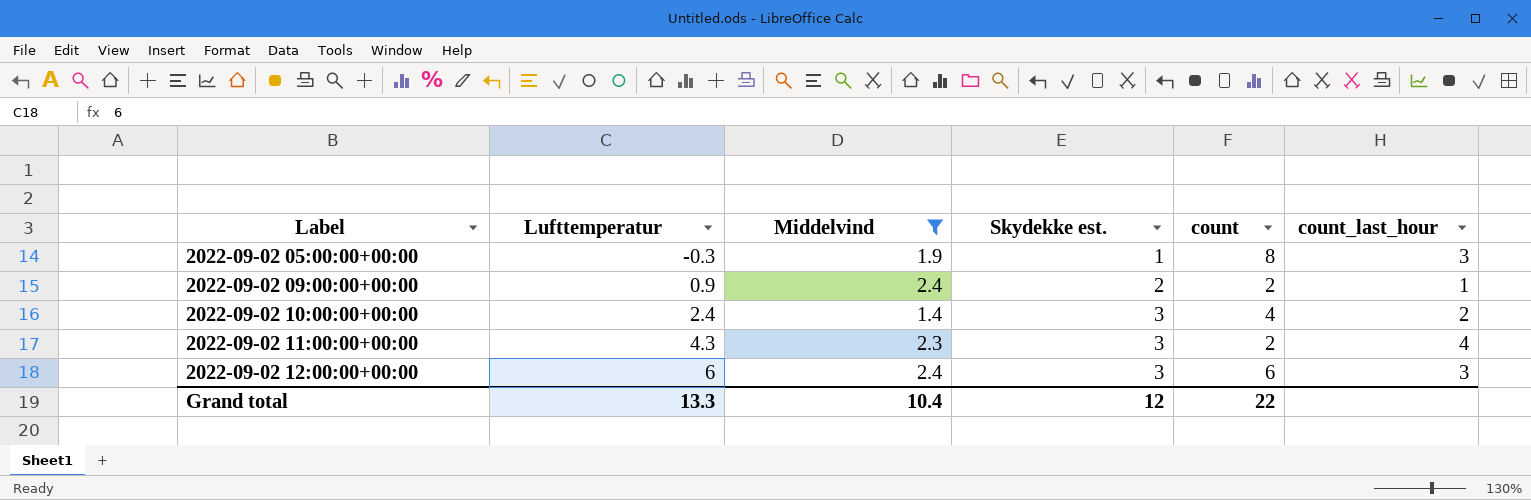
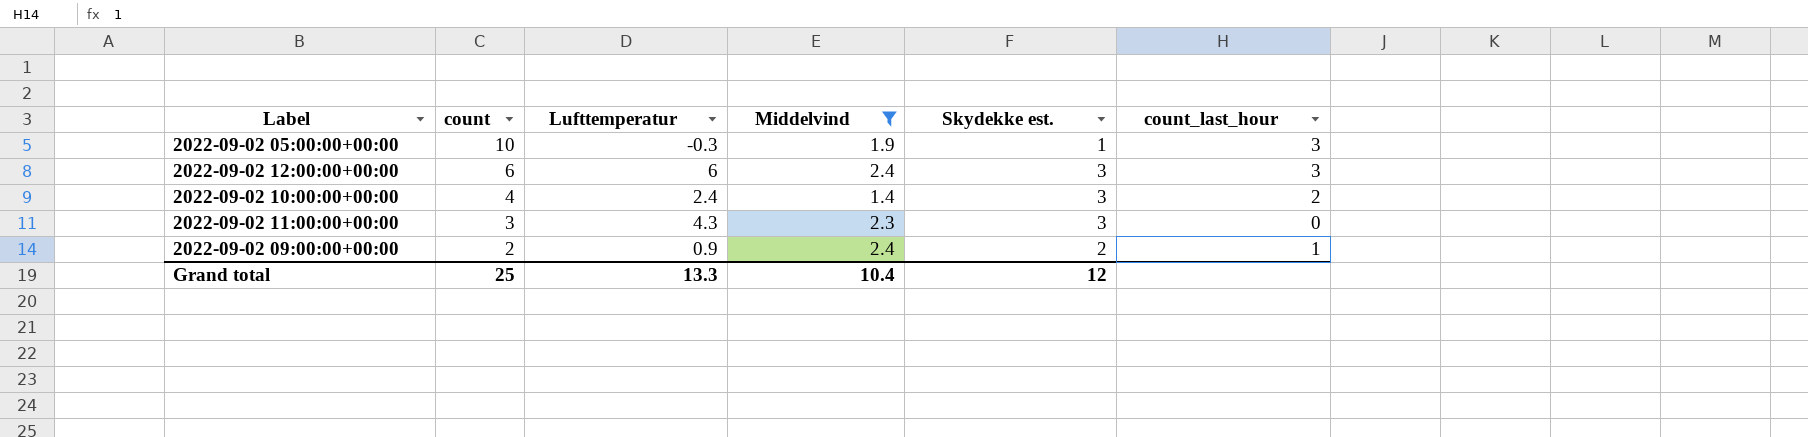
row order: Label ascending -> count descending
column count | position: 5 -> 2
2022-09-02 05:00:00+00:00 | count: 8 -> 10
2022-09-02 11:00:00+00:00 | count: 2 -> 3
2022-09-02 11:00:00+00:00 | count_last_hour: 4 -> 0
Grand total | count: 22 -> 25

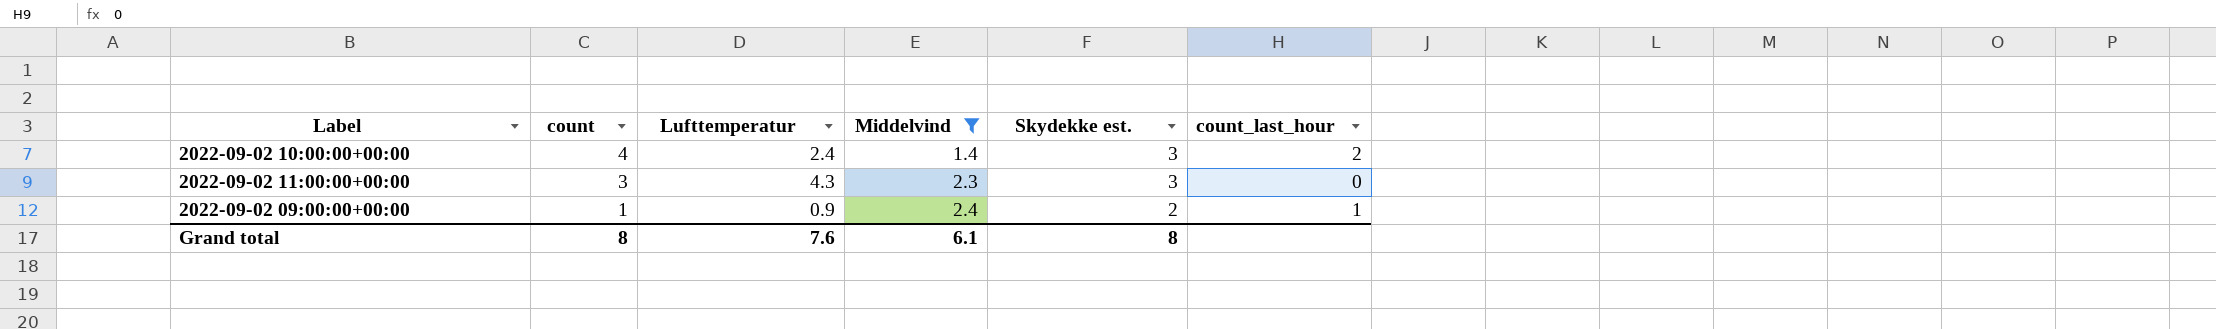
row 2022-09-02 05:00:00+00:00: 10 | -0.3 | 1.9 | 1 | 3 -> none
row 2022-09-02 12:00:00+00:00: 6 | 6 | 2.4 | 3 | 3 -> none
2022-09-02 09:00:00+00:00 | count: 2 -> 1
Grand total | count: 25 -> 8
Grand total | Lufttemperatur: 13.3 -> 7.6
Grand total | Middelvind: 10.4 -> 6.1
Grand total | Skydekke est.: 12 -> 8

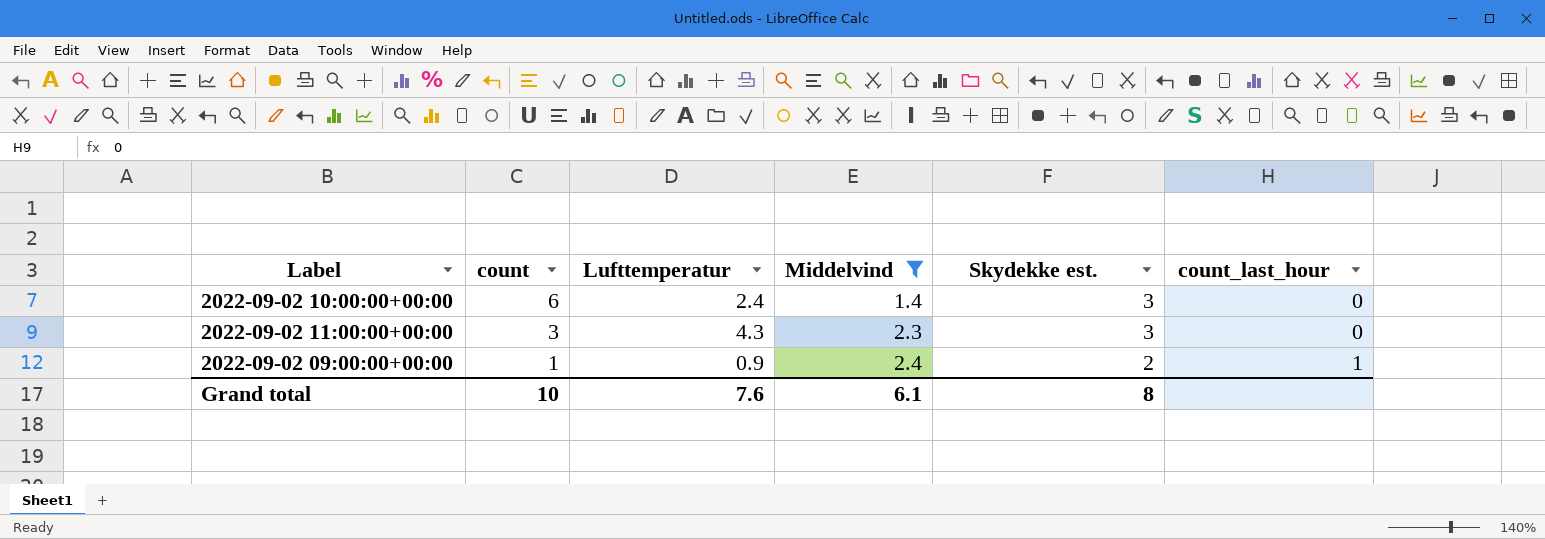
2022-09-02 10:00:00+00:00 | count: 4 -> 6
2022-09-02 10:00:00+00:00 | count_last_hour: 2 -> 0
Grand total | count: 8 -> 10

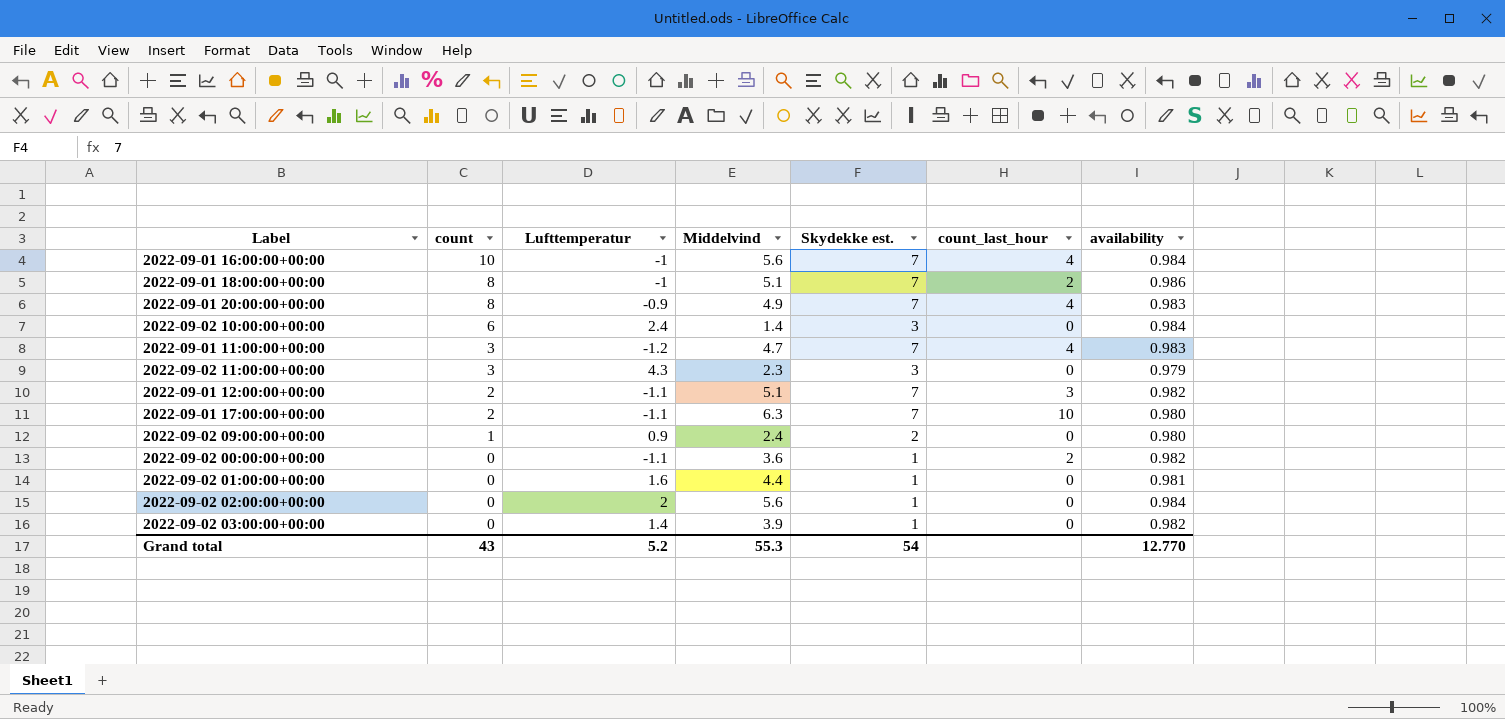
filter: Middelvind <= 2.4 -> none
column availability | position: none -> 7
2022-09-02 09:00:00+00:00 | count_last_hour: 1 -> 0
Grand total | count: 10 -> 43
Grand total | Lufttemperatur: 7.6 -> 5.2
Grand total | Middelvind: 6.1 -> 55.3
Grand total | Skydekke est.: 8 -> 54

